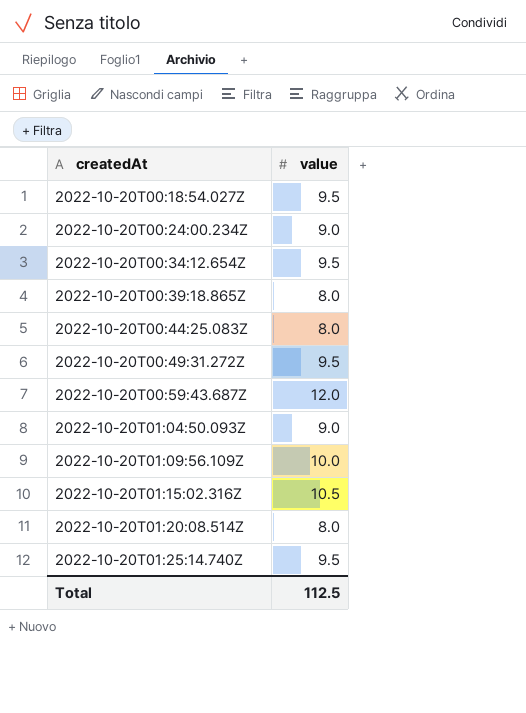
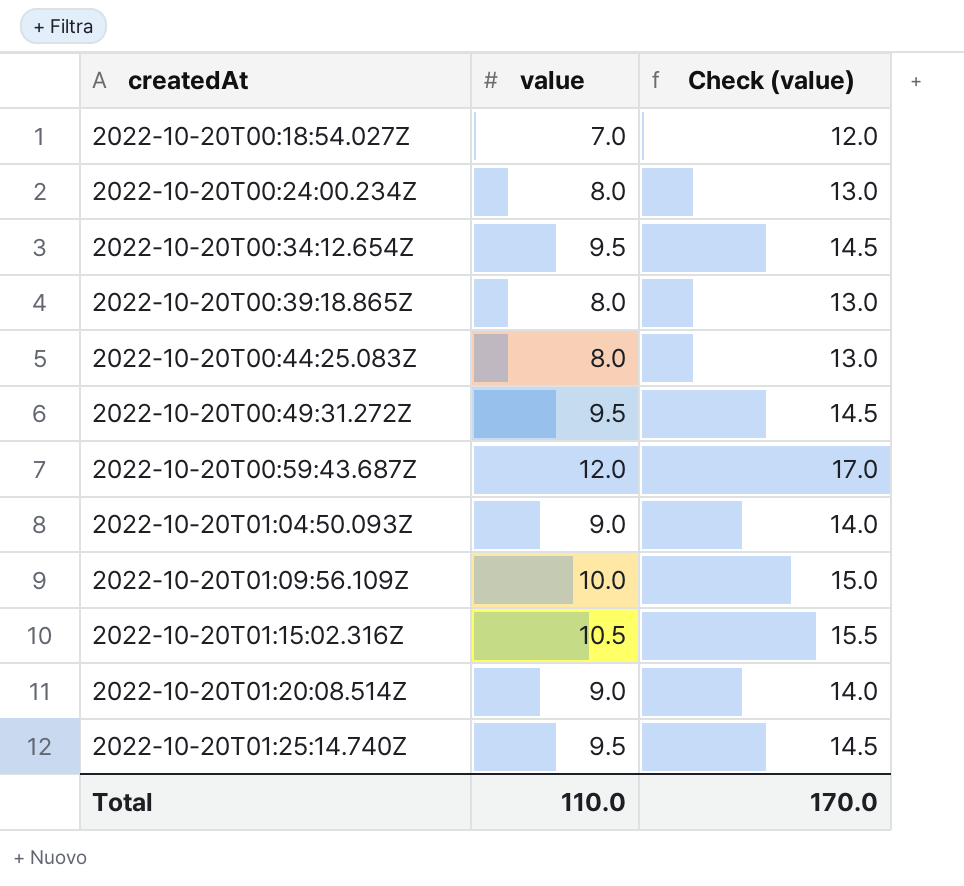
column Check (value) | formula: none -> [value] + 5
2022-10-20T00:18:54.027Z | value: 9.5 -> 7.0
2022-10-20T00:24:00.234Z | value: 9.0 -> 8.0
2022-10-20T01:20:08.514Z | value: 8.0 -> 9.0
Total | value: 112.5 -> 110.0

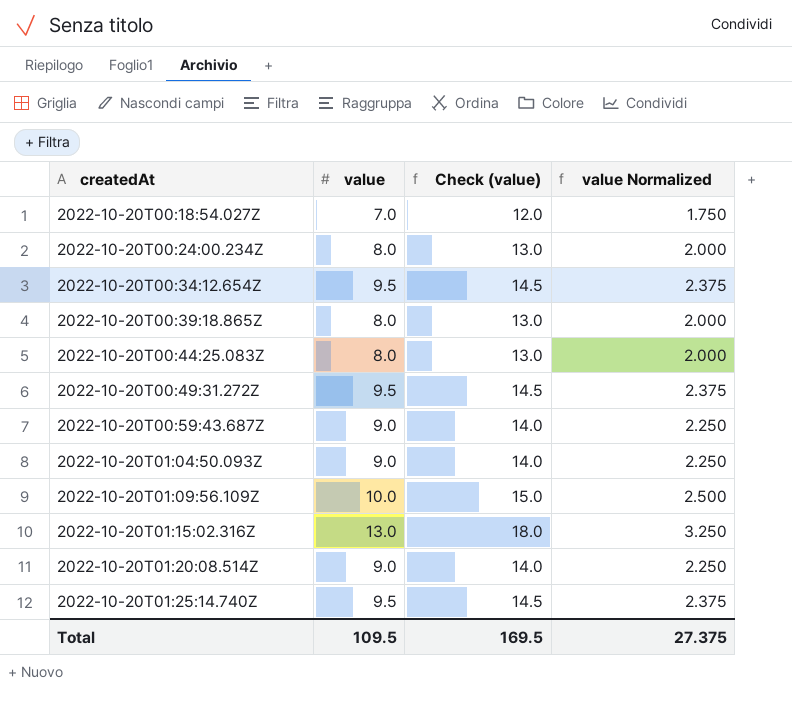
column value Normalized | formula: none -> [value] * 0.25
2022-10-20T00:59:43.687Z | value: 12.0 -> 9.0
2022-10-20T00:59:43.687Z | Check (value): 17.0 -> 14.0
2022-10-20T01:15:02.316Z | value: 10.5 -> 13.0
2022-10-20T01:15:02.316Z | Check (value): 15.5 -> 18.0
Total | value: 110.0 -> 109.5
Total | Check (value): 170.0 -> 169.5

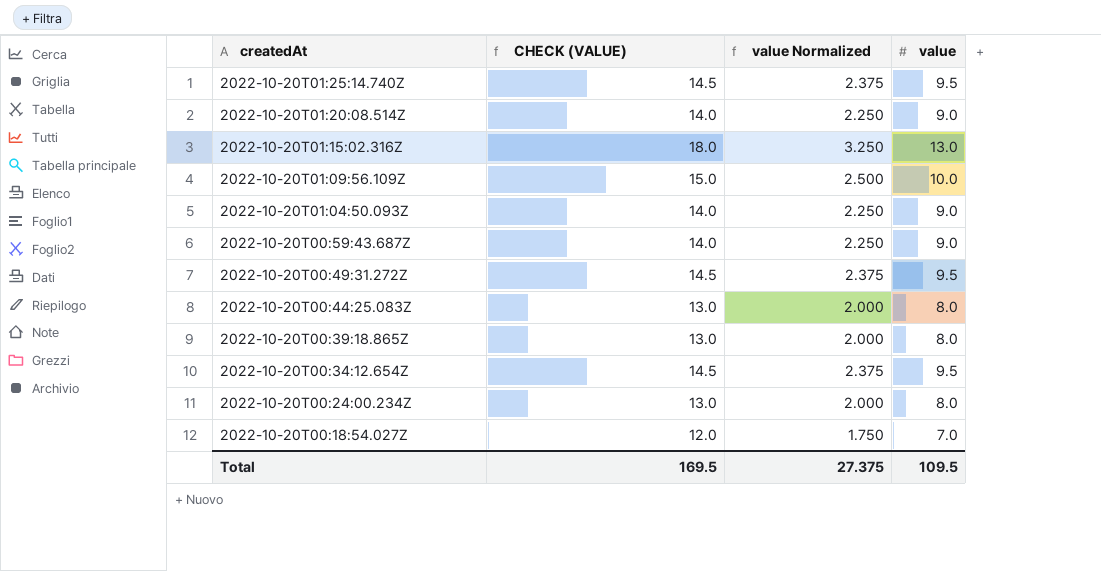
row order: createdAt ascending -> createdAt descending
column name: Check (value) -> CHECK (VALUE)
column value | position: 2 -> 4

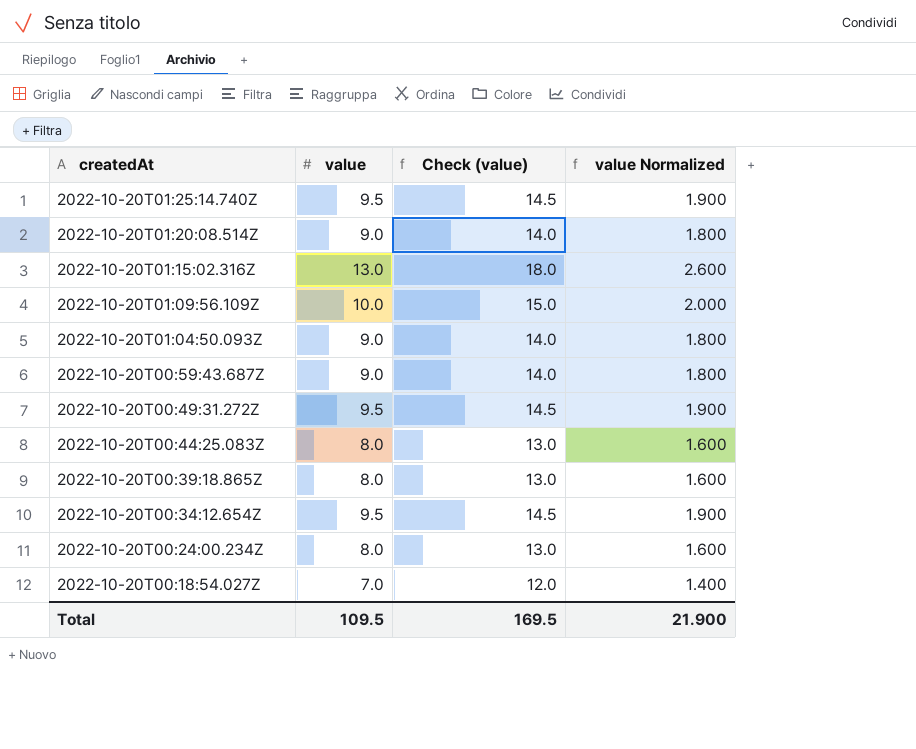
column value | position: 4 -> 2
column name: CHECK (VALUE) -> Check (value)
column value Normalized | formula: [value] * 0.25 -> [value] * 0.2
Total | value Normalized: 27.375 -> 21.900

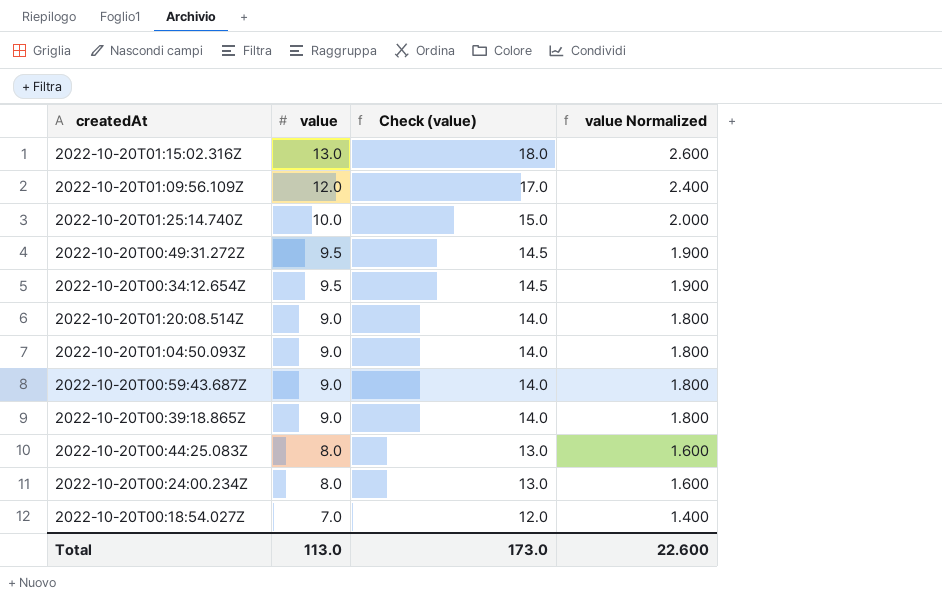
row order: createdAt descending -> value descending
2022-10-20T01:09:56.109Z | value: 10.0 -> 12.0
2022-10-20T01:09:56.109Z | Check (value): 15.0 -> 17.0
2022-10-20T01:09:56.109Z | value Normalized: 2.000 -> 2.400
2022-10-20T01:25:14.740Z | value: 9.5 -> 10.0
2022-10-20T01:25:14.740Z | Check (value): 14.5 -> 15.0
2022-10-20T01:25:14.740Z | value Normalized: 1.900 -> 2.000
2022-10-20T00:39:18.865Z | value: 8.0 -> 9.0
2022-10-20T00:39:18.865Z | Check (value): 13.0 -> 14.0
2022-10-20T00:39:18.865Z | value Normalized: 1.600 -> 1.800
Total | value: 109.5 -> 113.0
Total | Check (value): 169.5 -> 173.0
Total | value Normalized: 21.900 -> 22.600

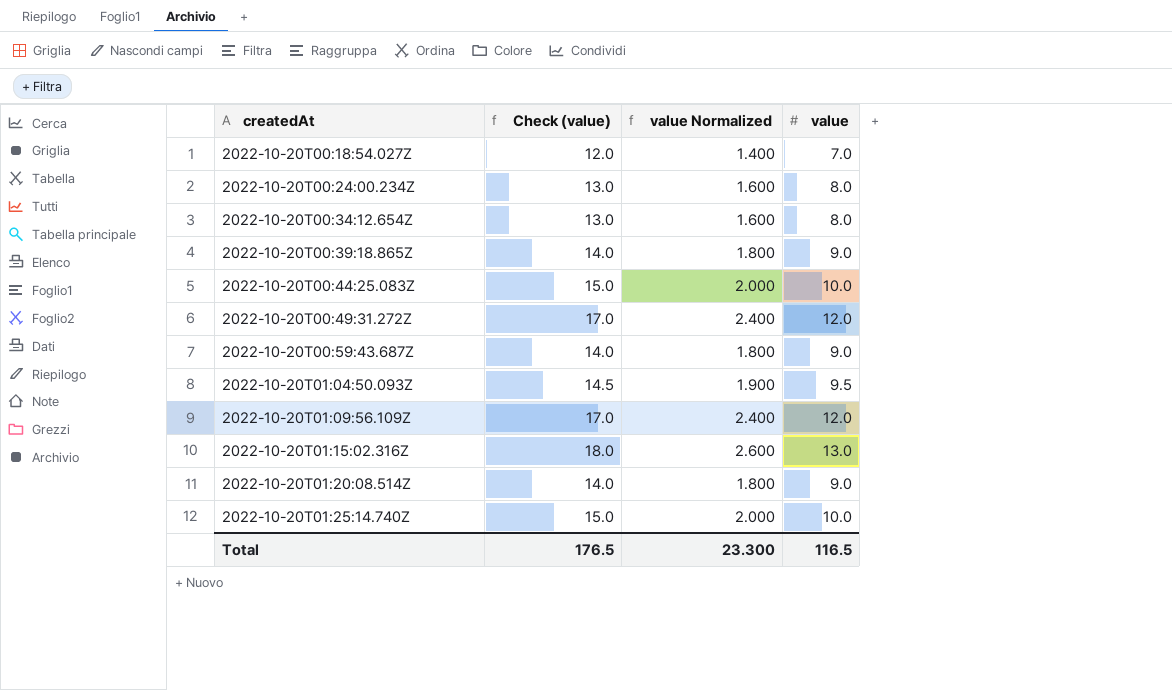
row order: value descending -> createdAt ascending
column value | position: 2 -> 4
2022-10-20T00:34:12.654Z | Check (value): 14.5 -> 13.0
2022-10-20T00:34:12.654Z | value Normalized: 1.900 -> 1.600
2022-10-20T00:34:12.654Z | value: 9.5 -> 8.0
2022-10-20T00:44:25.083Z | Check (value): 13.0 -> 15.0
2022-10-20T00:44:25.083Z | value Normalized: 1.600 -> 2.000
2022-10-20T00:44:25.083Z | value: 8.0 -> 10.0
2022-10-20T00:49:31.272Z | Check (value): 14.5 -> 17.0
2022-10-20T00:49:31.272Z | value Normalized: 1.900 -> 2.400
2022-10-20T00:49:31.272Z | value: 9.5 -> 12.0
2022-10-20T01:04:50.093Z | Check (value): 14.0 -> 14.5
2022-10-20T01:04:50.093Z | value Normalized: 1.800 -> 1.900
2022-10-20T01:04:50.093Z | value: 9.0 -> 9.5
Total | Check (value): 173.0 -> 176.5
Total | value Normalized: 22.600 -> 23.300
Total | value: 113.0 -> 116.5

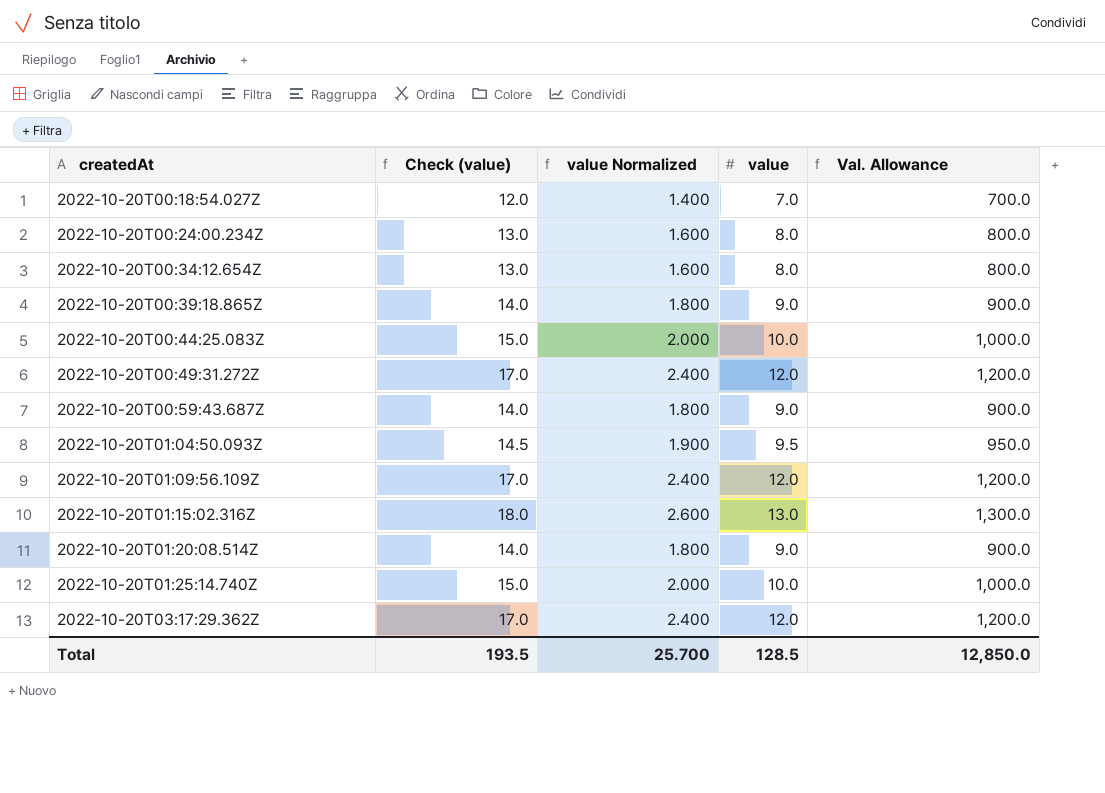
column Val. Allowance | formula: none -> [value] * 100
row 2022-10-20T03:17:29.362Z: none -> 17.0 | 2.400 | 12.0 | 1,200.0
Total | Check (value): 176.5 -> 193.5
Total | value Normalized: 23.300 -> 25.700
Total | value: 116.5 -> 128.5

